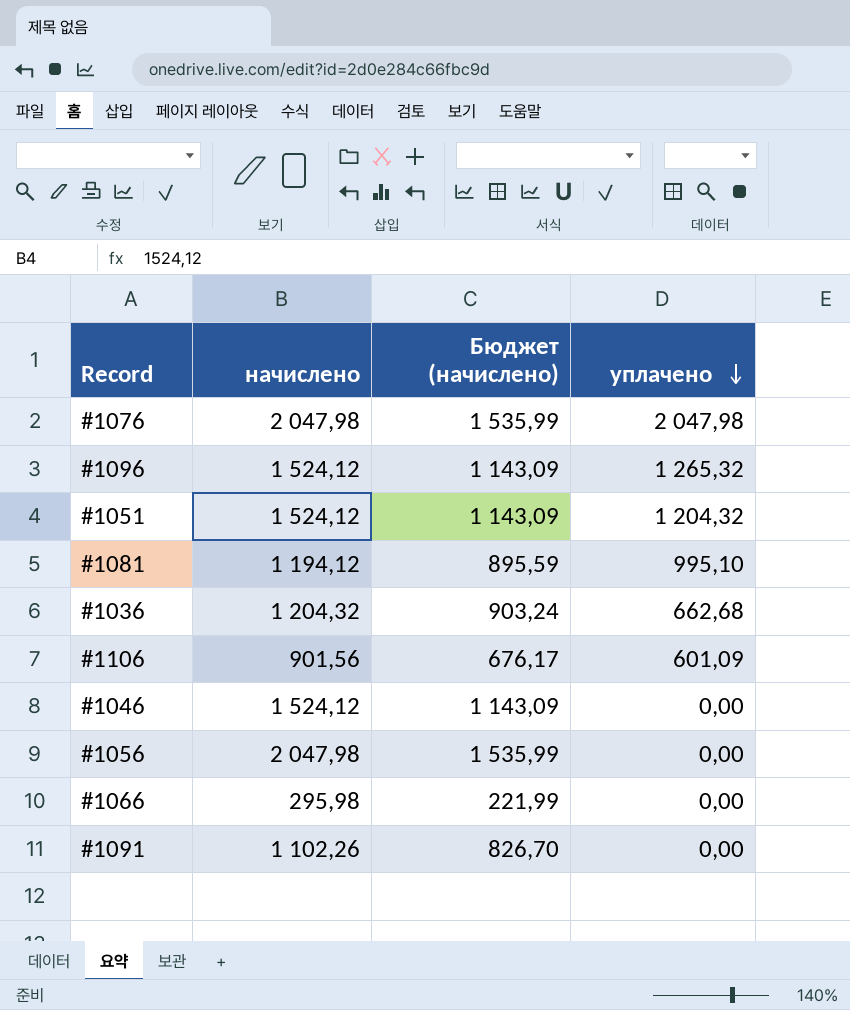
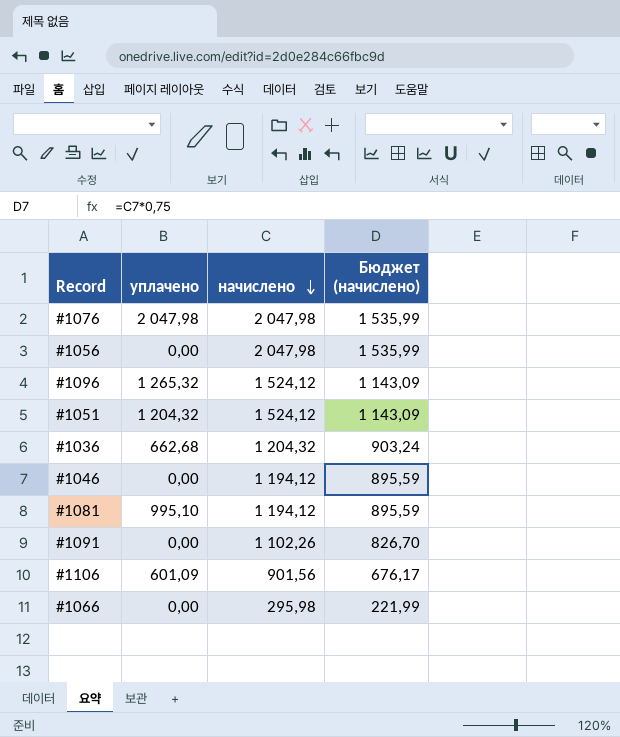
row order: уплачено descending -> начислено descending
column уплачено | position: 4 -> 2
#1046 | начислено: 1 524,12 -> 1 194,12
#1046 | Бюджет (начислено): 1 143,09 -> 895,59

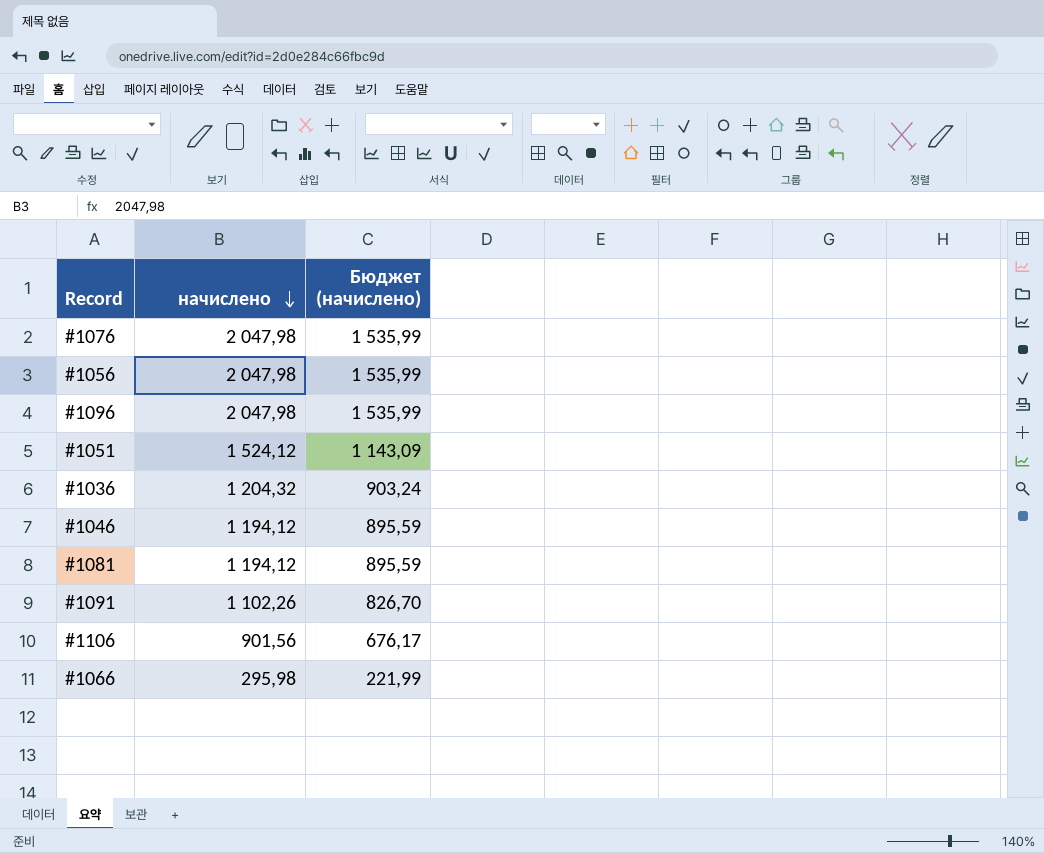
column уплачено | position: 2 -> none
#1096 | начислено: 1 524,12 -> 2 047,98
#1096 | Бюджет (начислено): 1 143,09 -> 1 535,99

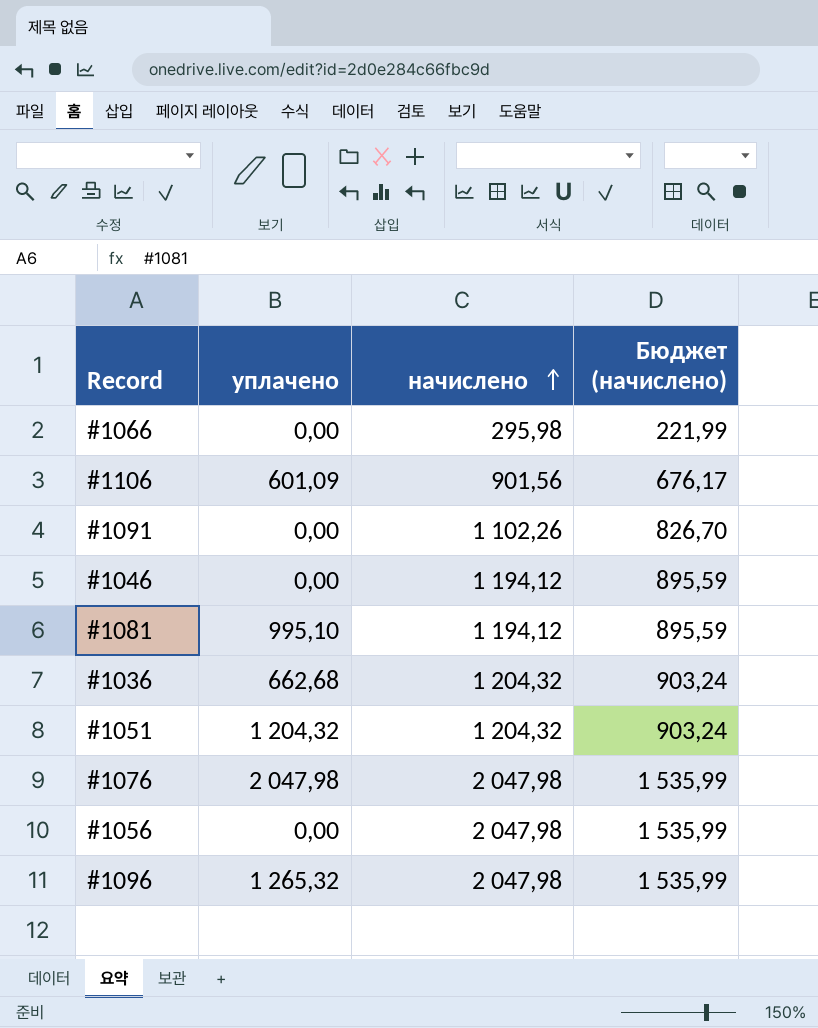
row order: начислено descending -> начислено ascending
column уплачено | position: none -> 2
#1051 | начислено: 1 524,12 -> 1 204,32
#1051 | Бюджет (начислено): 1 143,09 -> 903,24

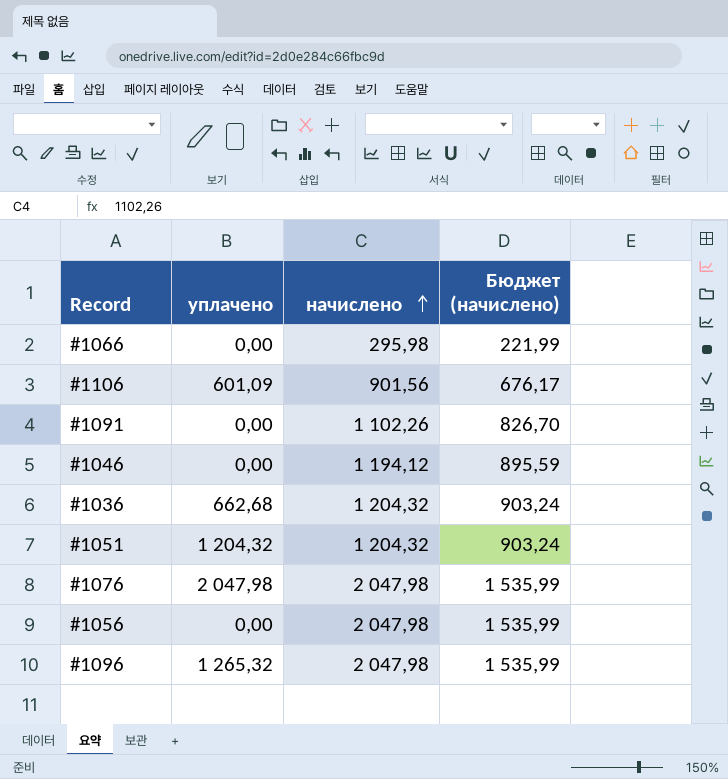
row #1081: 995,10 | 1 194,12 | 895,59 -> none

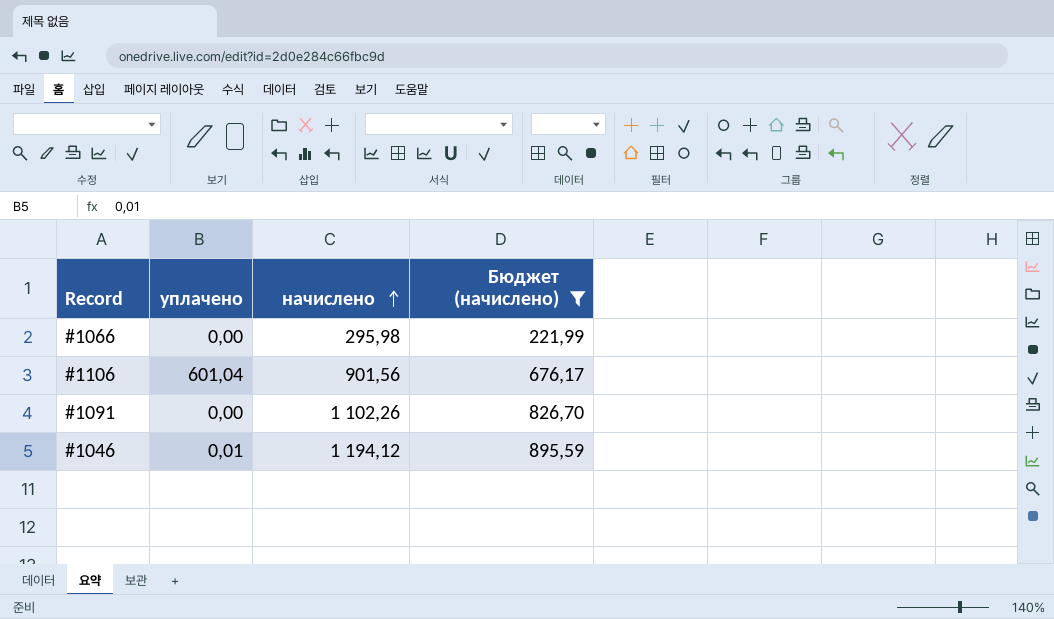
filter: none -> Бюджет (начислено) <= 895,59
#1106 | уплачено: 601,09 -> 601,04
#1046 | уплачено: 0,00 -> 0,01

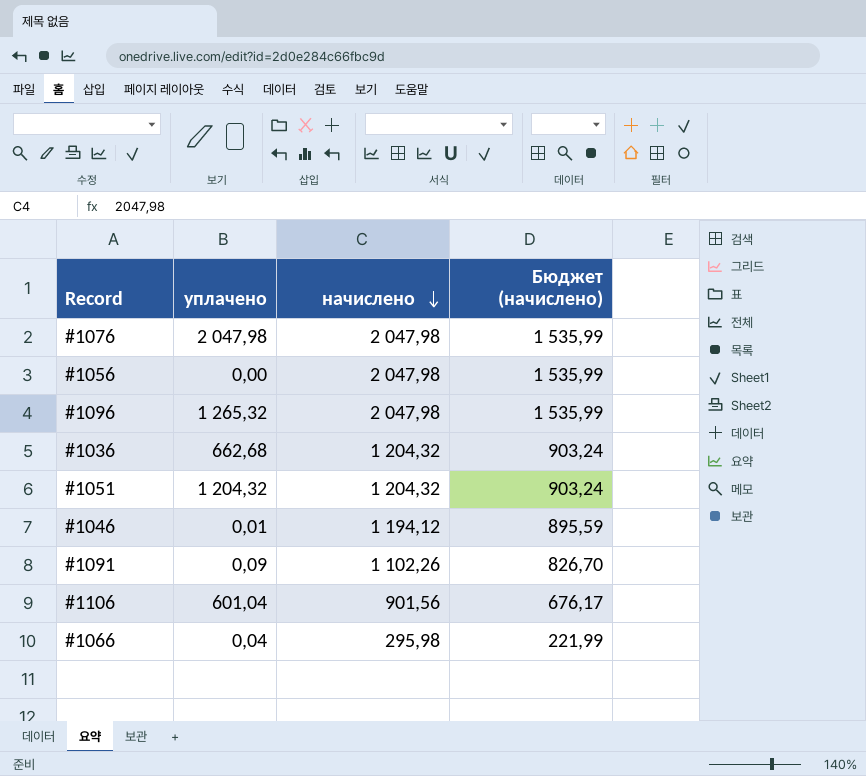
filter: Бюджет (начислено) <= 895,59 -> none
row order: начислено ascending -> начислено descending
#1091 | уплачено: 0,00 -> 0,09
#1066 | уплачено: 0,00 -> 0,04

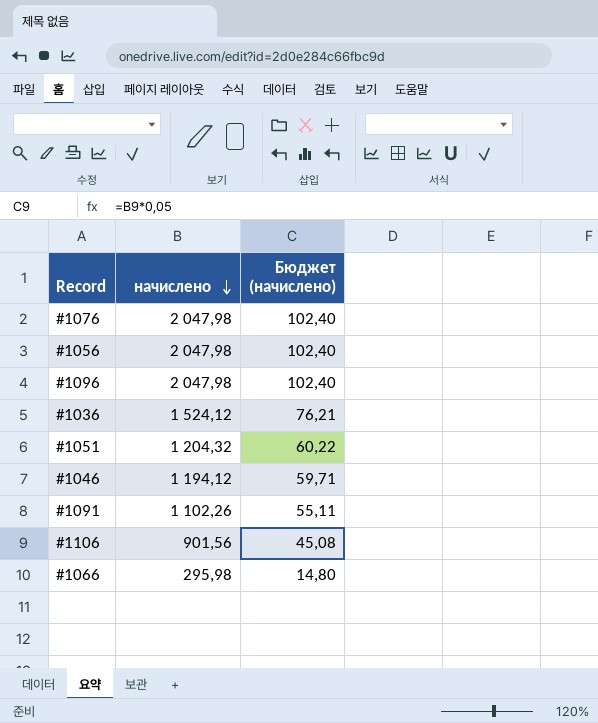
column уплачено | position: 2 -> none
column Бюджет (начислено) | formula: [начислено] * 0,75 -> [начислено] * 0,05
#1036 | начислено: 1 204,32 -> 1 524,12

